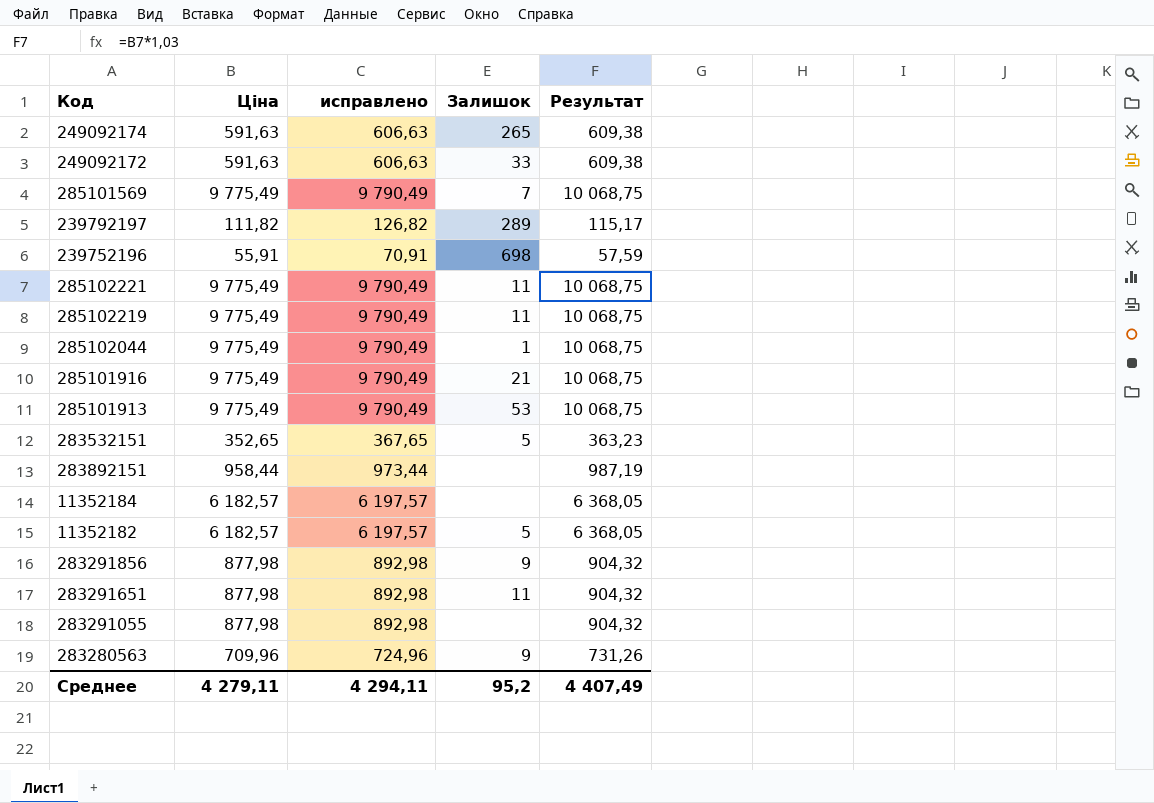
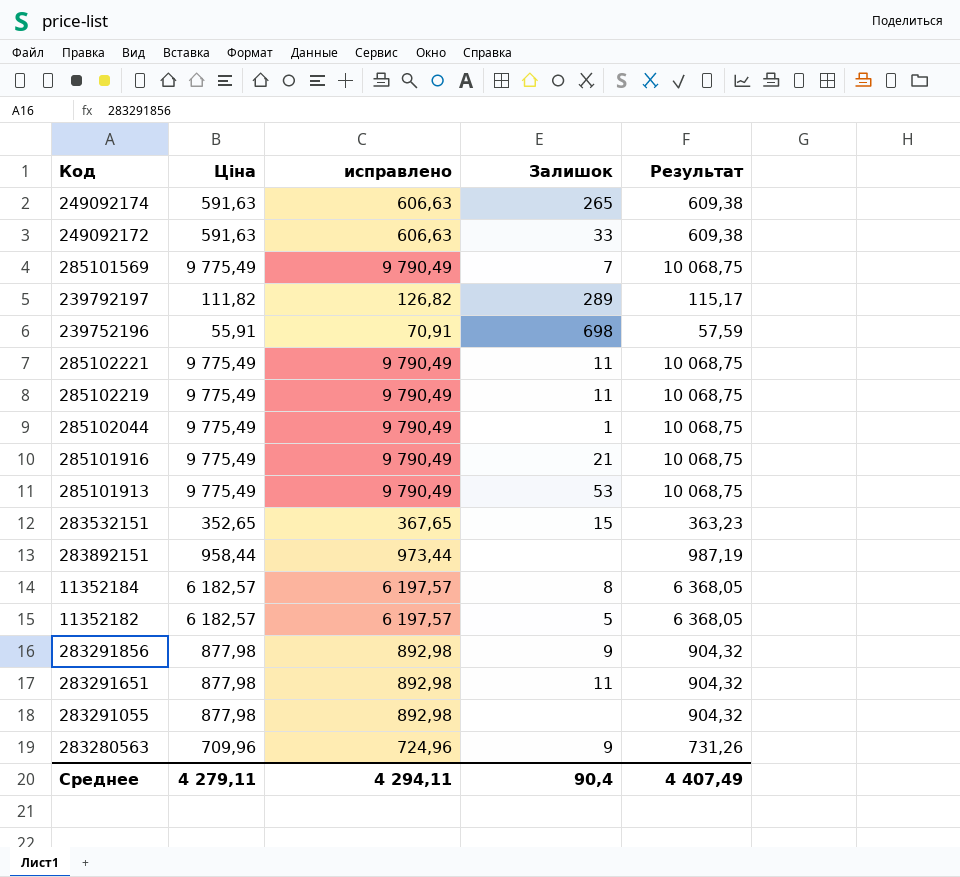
283532151 | Залишок: 5 -> 15
11352184 | Залишок: none -> 8
Среднее | Залишок: 95,2 -> 90,4

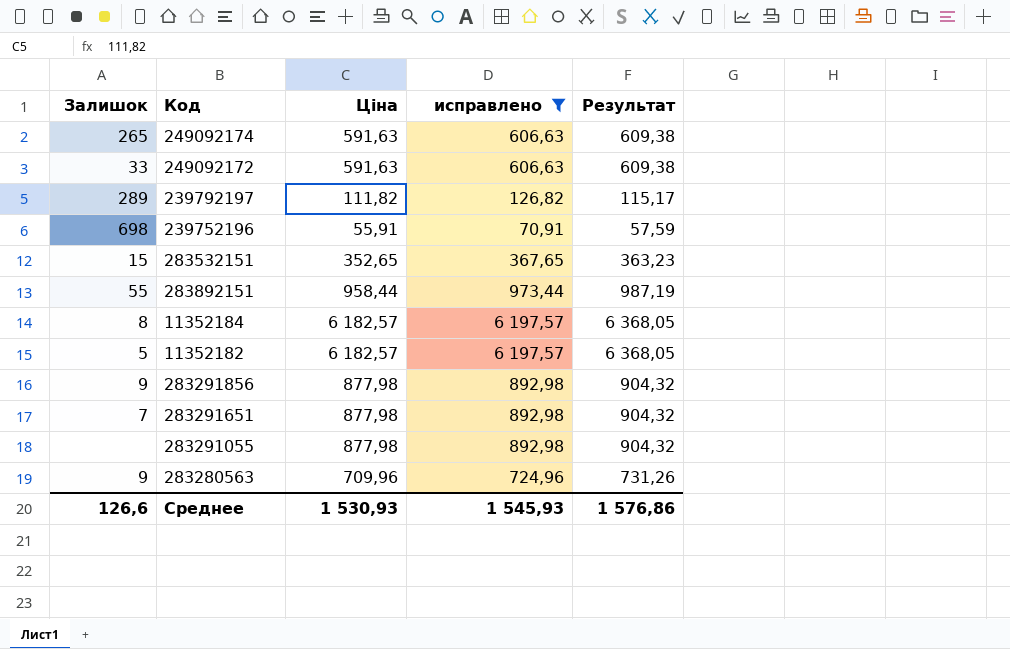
filter: none -> исправлено != 9 790,49
column Залишок | position: 4 -> 1
283892151 | Залишок: none -> 55
283291651 | Залишок: 11 -> 7
Среднее | Залишок: 90,4 -> 126,6
Среднее | Ціна: 4 279,11 -> 1 530,93
Среднее | исправлено: 4 294,11 -> 1 545,93
Среднее | Результат: 4 407,49 -> 1 576,86

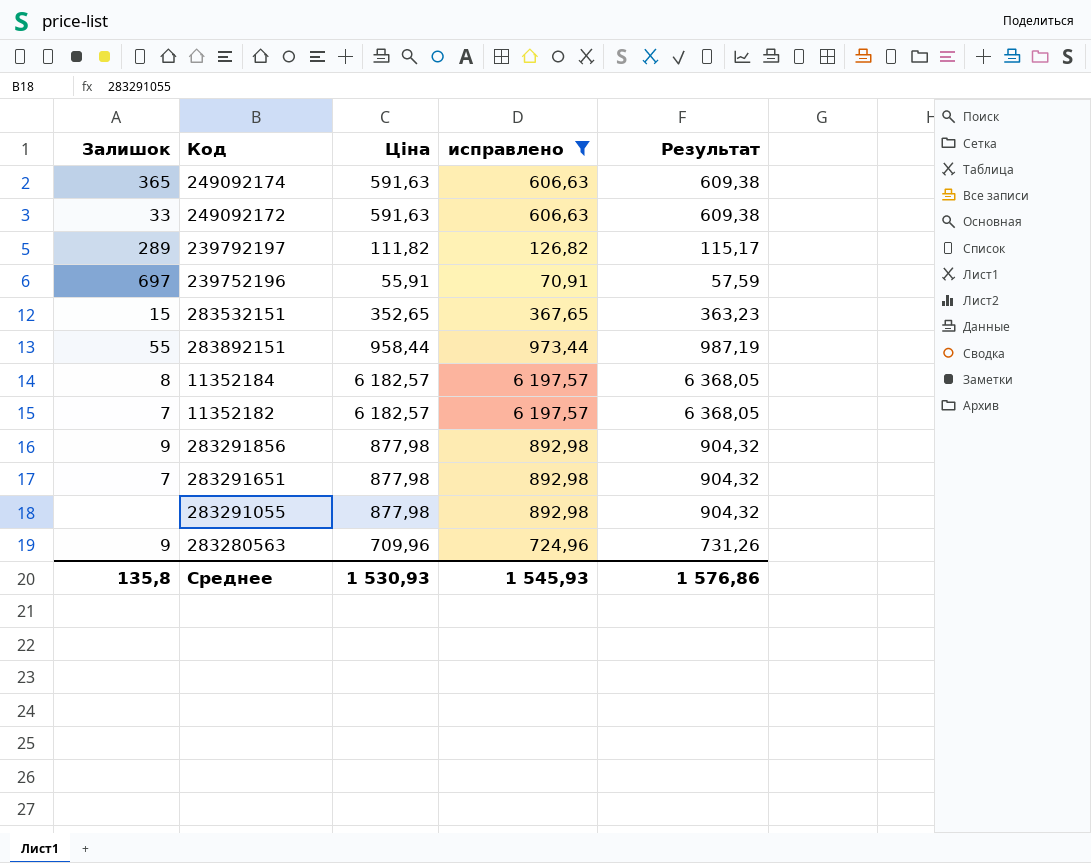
249092174 | Залишок: 265 -> 365
239752196 | Залишок: 698 -> 697
11352182 | Залишок: 5 -> 7
Среднее | Залишок: 126,6 -> 135,8

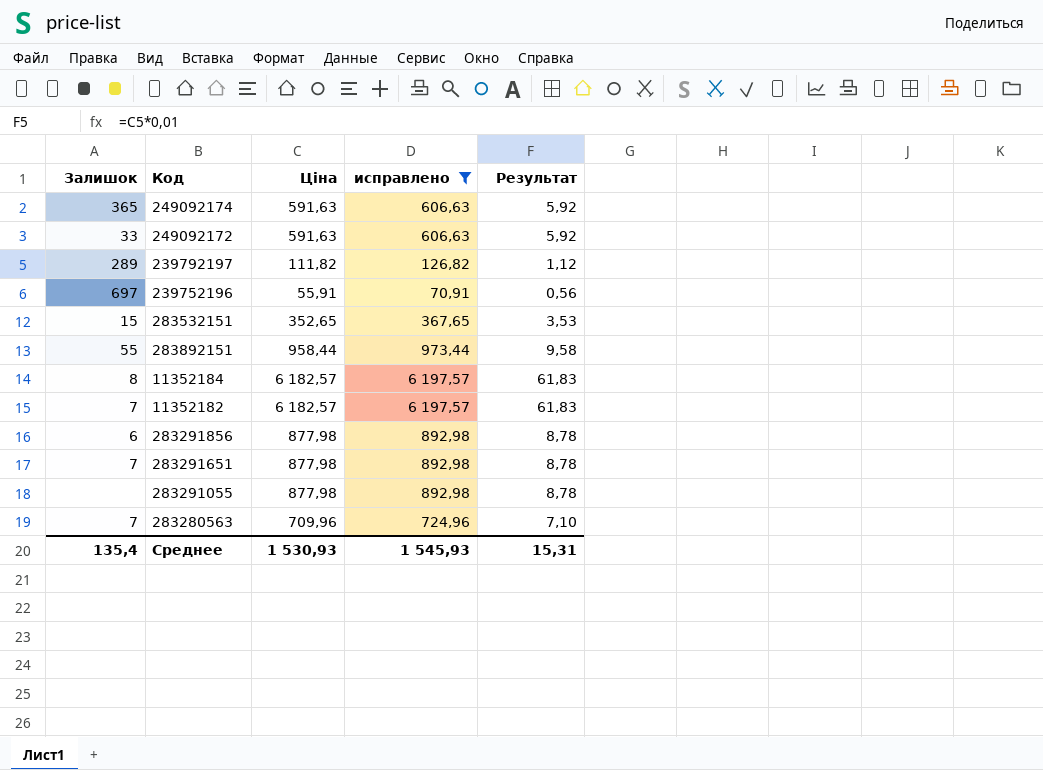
column Результат | formula: [Ціна] * 1,03 -> [Ціна] * 0,01
283291856 | Залишок: 9 -> 6
283280563 | Залишок: 9 -> 7
Среднее | Залишок: 135,8 -> 135,4
Среднее | Результат: 1 576,86 -> 15,31

